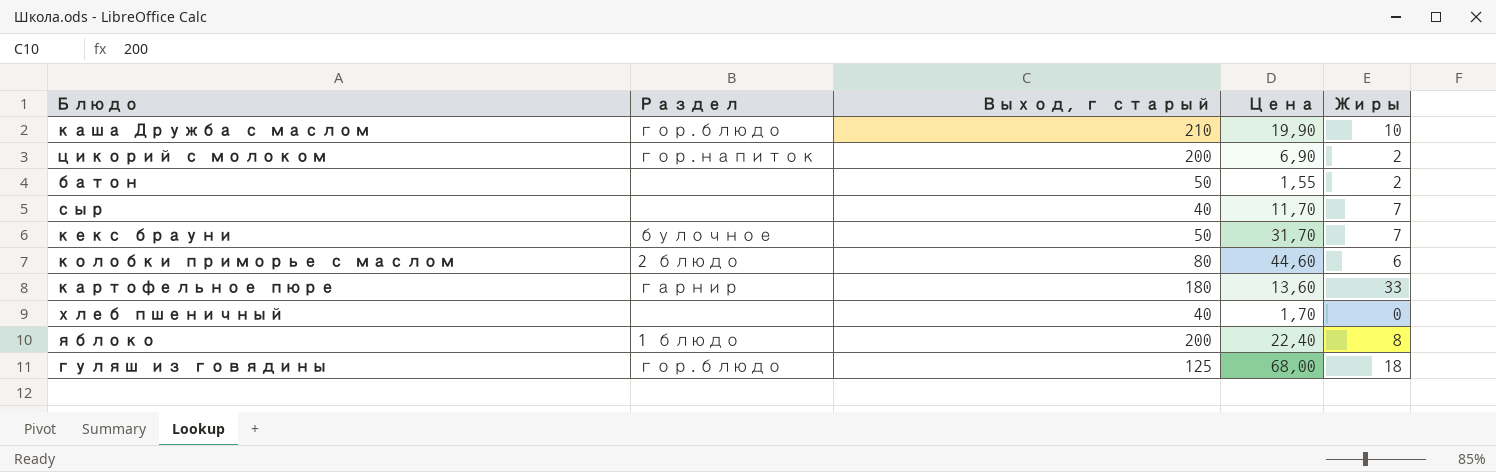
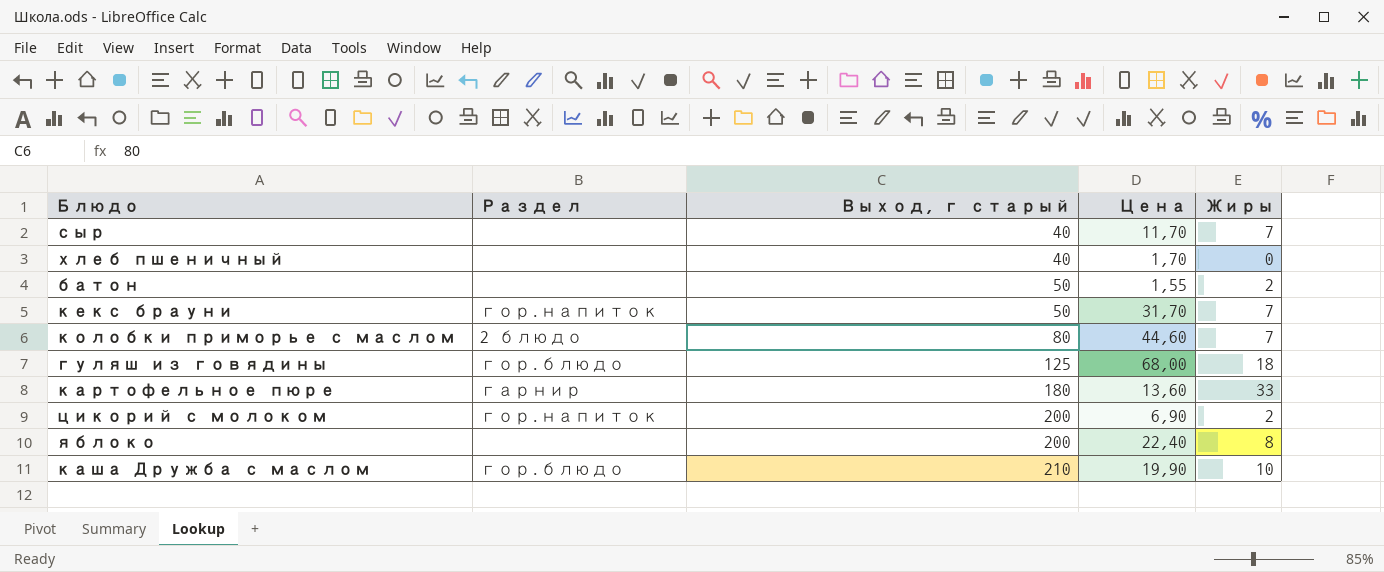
row order: none -> Выход, г старый ascending
кекс брауни | Раздел: булочное -> гор.напиток
колобки приморье с маслом | Жиры: 6 -> 7
яблоко | Раздел: 1 блюдо -> none

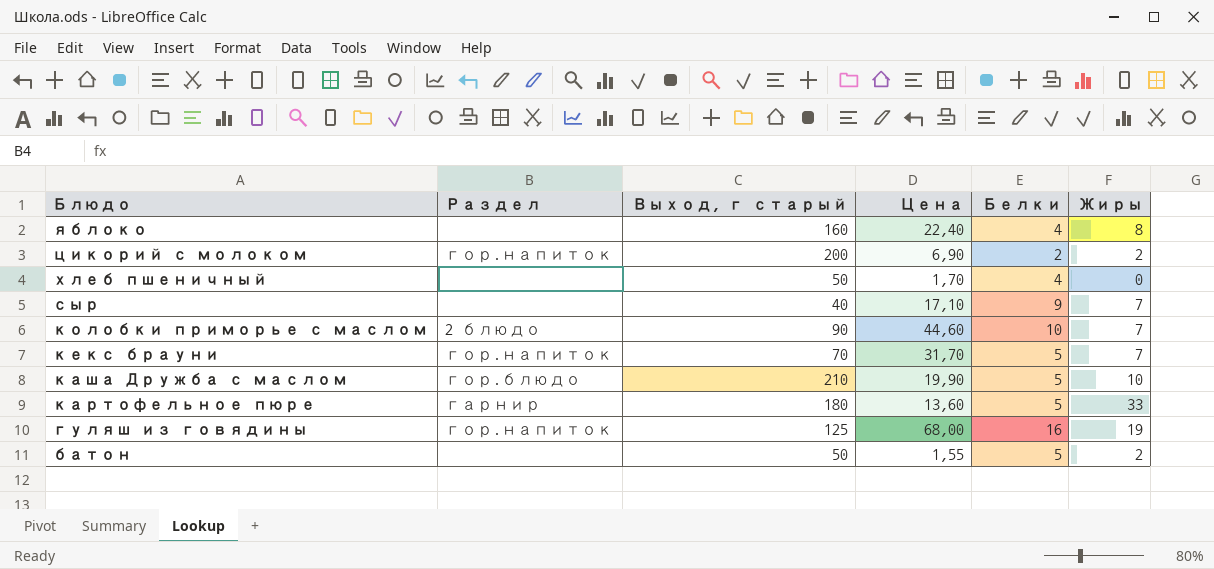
row order: Выход, г старый ascending -> Блюдо descending
column Белки | position: none -> 5
яблоко | Выход, г старый: 200 -> 160
хлеб пшеничный | Выход, г старый: 40 -> 50
сыр | Цена: 11,70 -> 17,10
колобки приморье с маслом | Выход, г старый: 80 -> 90
кекс брауни | Выход, г старый: 50 -> 70
гуляш из говядины | Раздел: гор.блюдо -> гор.напиток
гуляш из говядины | Жиры: 18 -> 19

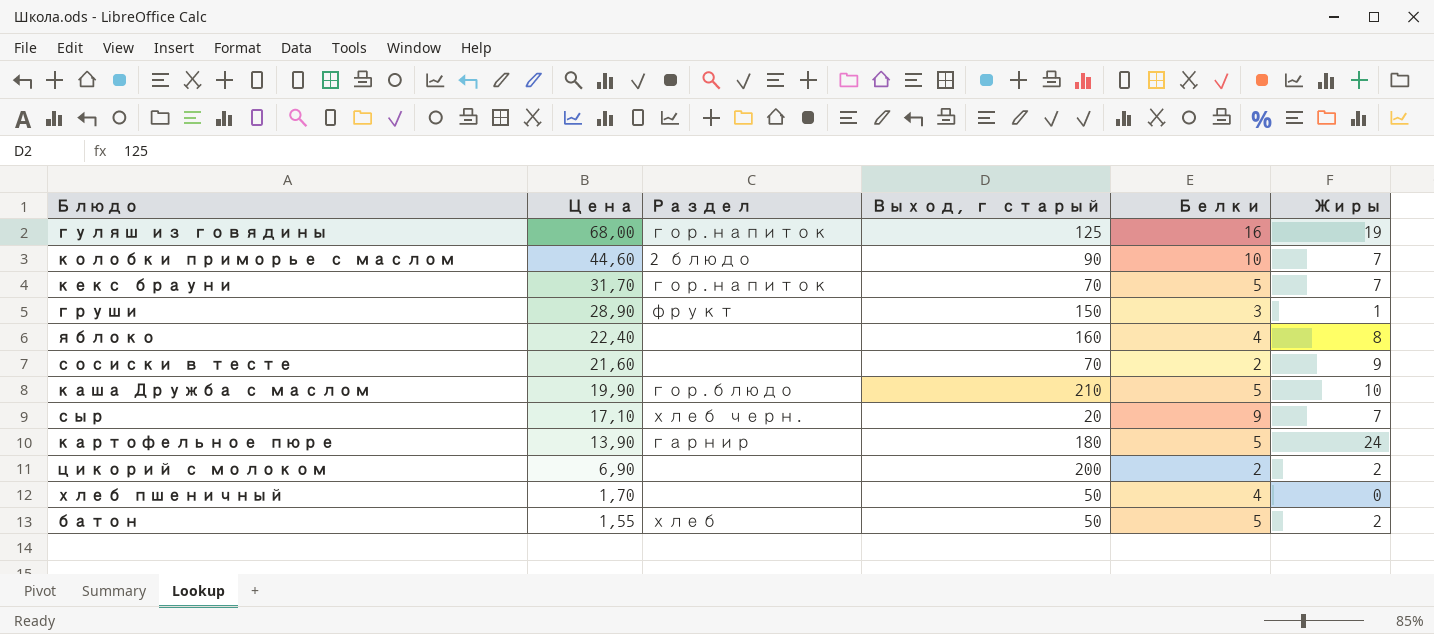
row order: Блюдо descending -> Цена descending
column Цена | position: 4 -> 2
row груши: none -> 28,90 | фрукт | 150 | 3 | 1
row сосиски в тесте: none -> 21,60 | none | 70 | 2 | 9
сыр | Раздел: none -> хлеб черн.
сыр | Выход, г старый: 40 -> 20
картофельное пюре | Цена: 13,60 -> 13,90
картофельное пюре | Жиры: 33 -> 24
цикорий с молоком | Раздел: гор.напиток -> none
батон | Раздел: none -> хлеб

